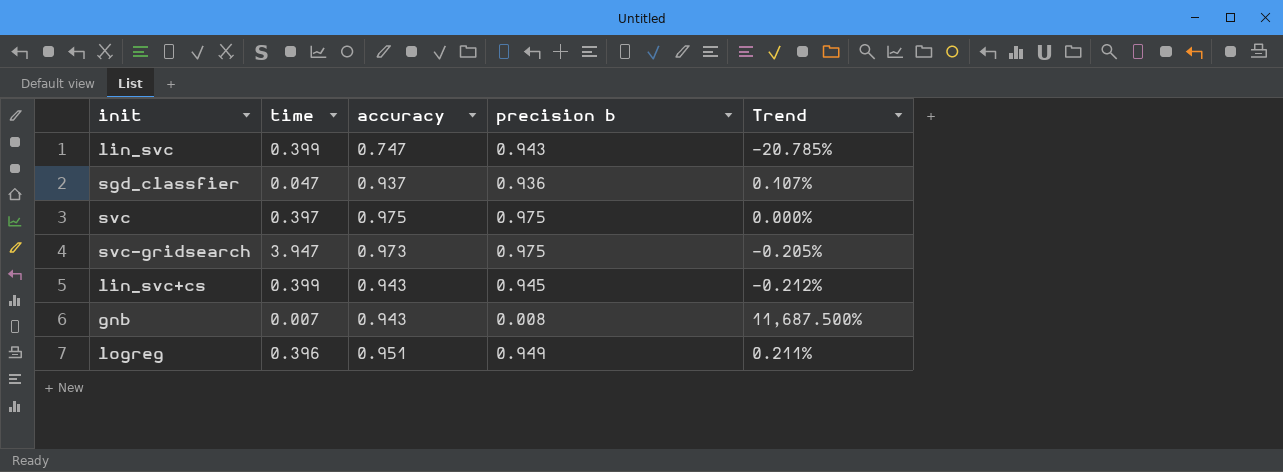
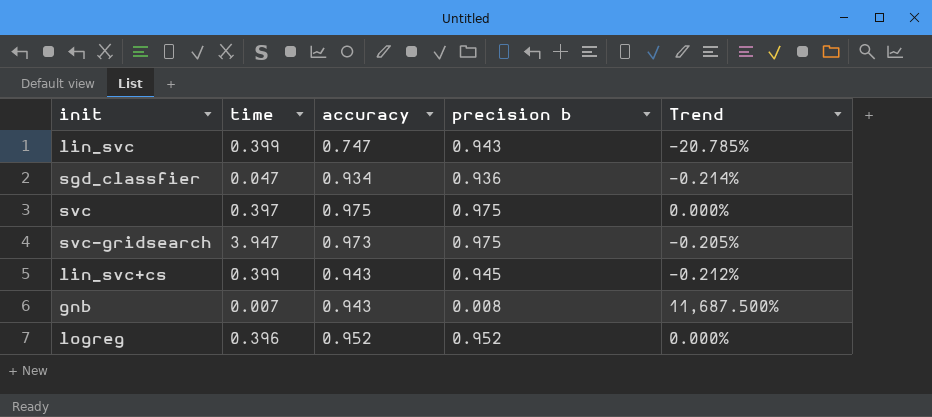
sgd_classfier | accuracy: 0.937 -> 0.934
sgd_classfier | Trend: 0.107% -> -0.214%
logreg | accuracy: 0.951 -> 0.952
logreg | precision b: 0.949 -> 0.952
logreg | Trend: 0.211% -> 0.000%

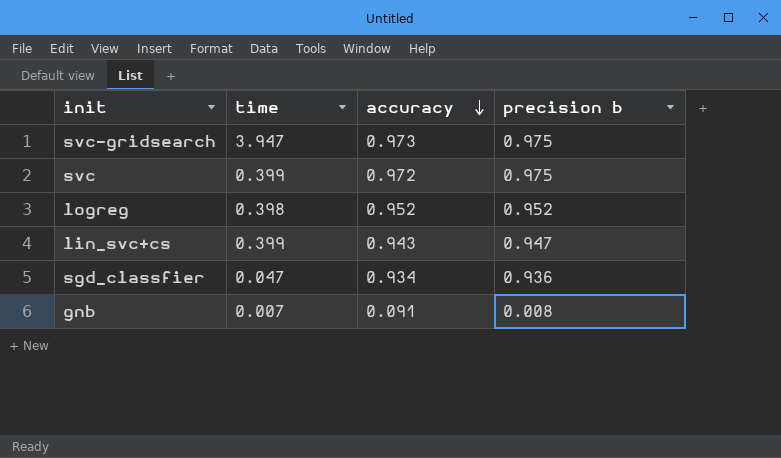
row order: none -> accuracy descending
column Trend | formula: ([accuracy] - [precision b]) / [precision b] -> none
row lin_svc: 0.399 | 0.747 | 0.943 | -20.785% -> none
svc | time: 0.397 -> 0.399
svc | accuracy: 0.975 -> 0.972
logreg | time: 0.396 -> 0.398
lin_svc+cs | precision b: 0.945 -> 0.947
gnb | accuracy: 0.943 -> 0.091

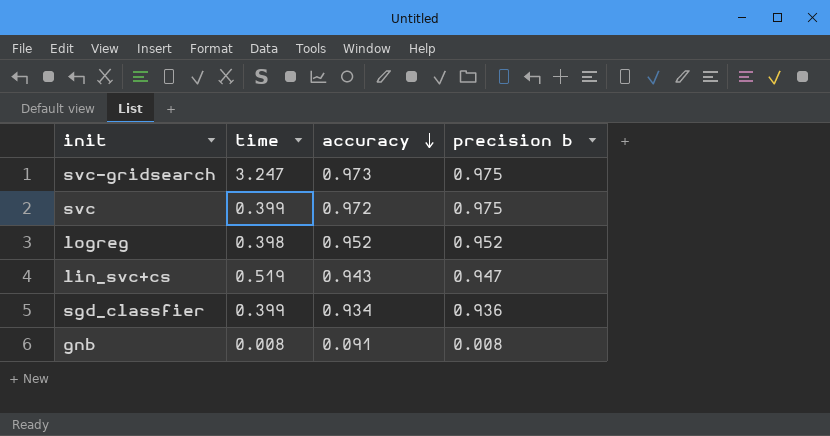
svc-gridsearch | time: 3.947 -> 3.247
lin_svc+cs | time: 0.399 -> 0.519
sgd_classfier | time: 0.047 -> 0.399
gnb | time: 0.007 -> 0.008

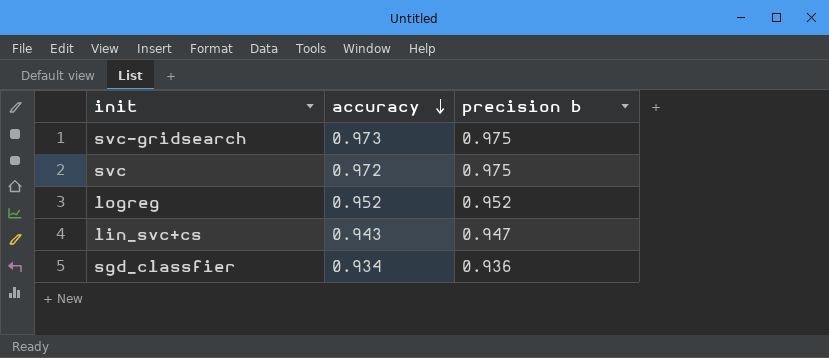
column time | position: 2 -> none
row gnb: 0.008 | 0.091 | 0.008 -> none

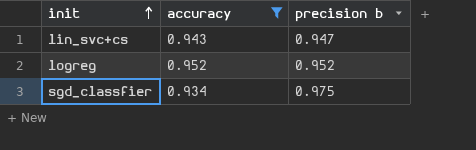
filter: none -> accuracy <= 0.952
row order: accuracy descending -> init ascending
sgd_classfier | precision b: 0.936 -> 0.975

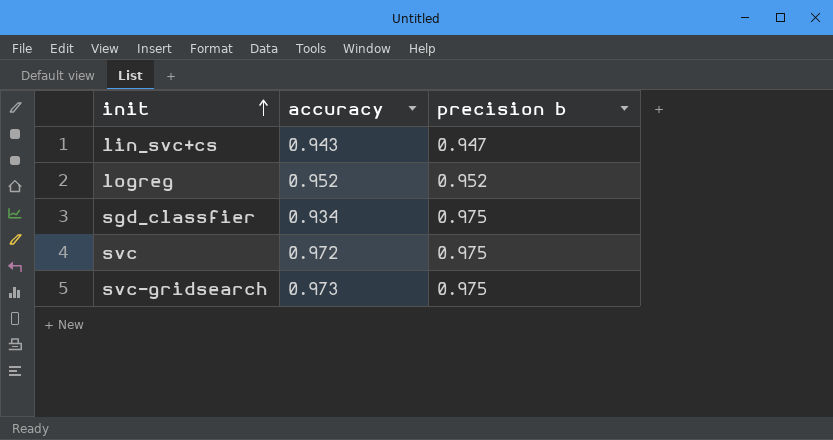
filter: accuracy <= 0.952 -> none

